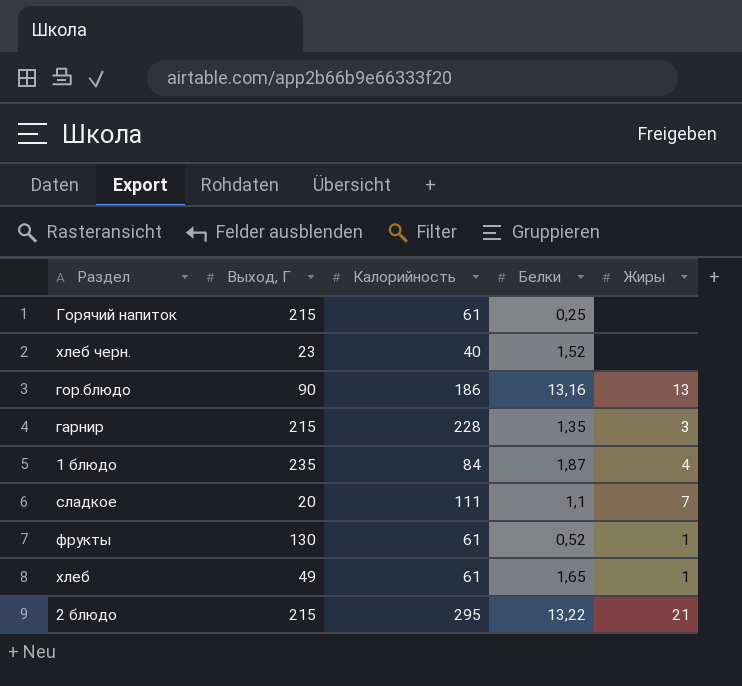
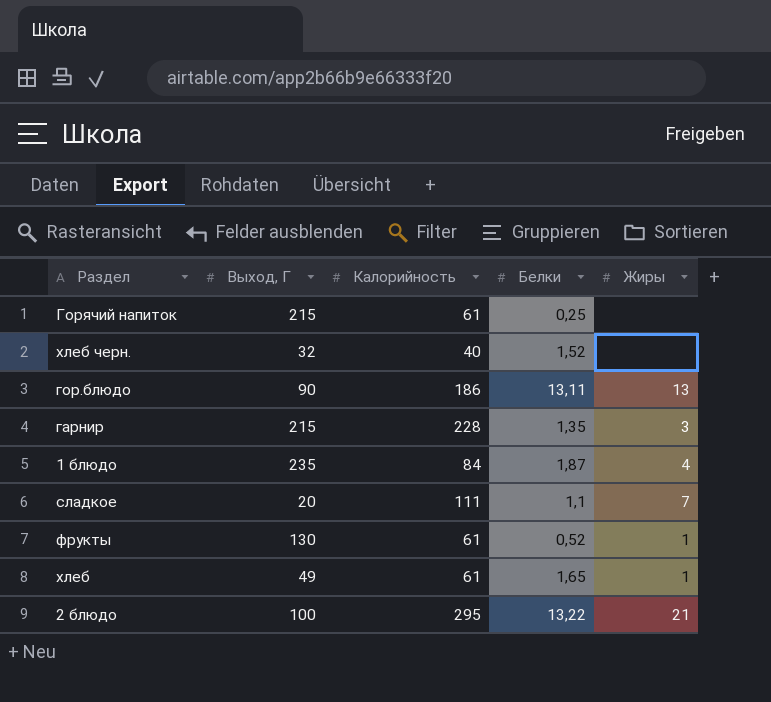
хлеб черн. | Выход, Г: 23 -> 32
гор.блюдо | Белки: 13,16 -> 13,11
2 блюдо | Выход, Г: 215 -> 100

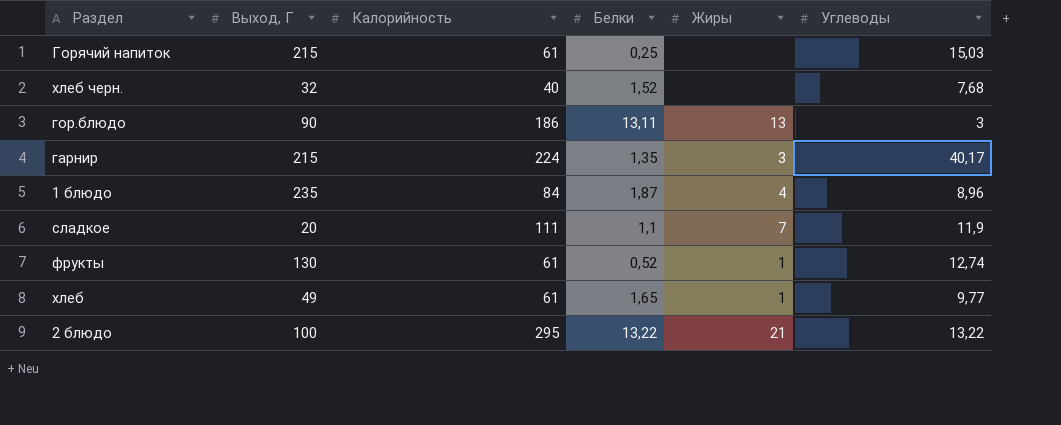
column Углеводы | position: none -> 6
гарнир | Калорийность: 228 -> 224

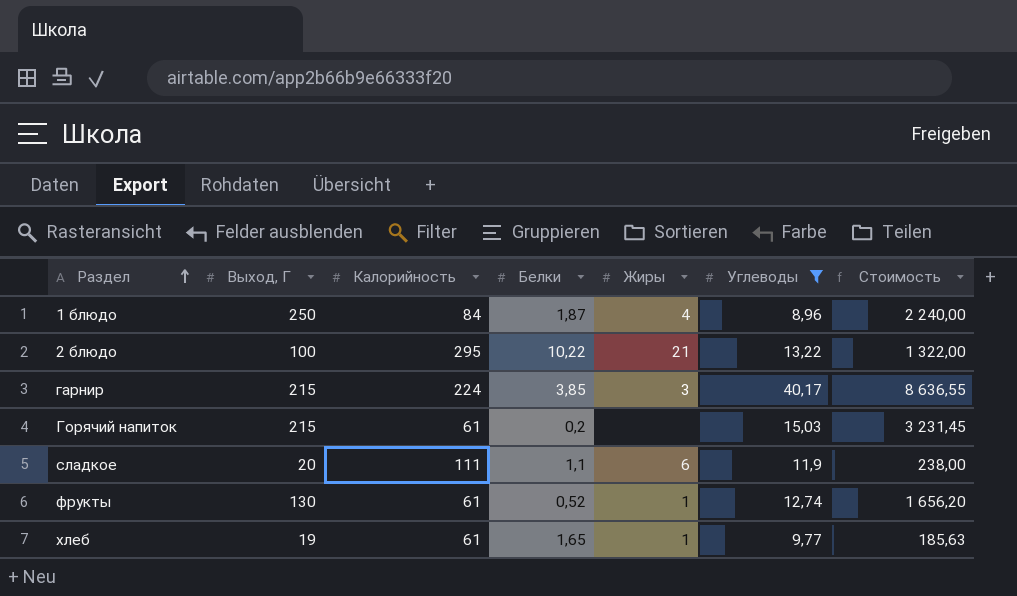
filter: none -> Углеводы >= 8,96
row order: none -> Раздел ascending
column Стоимость | formula: none -> [Выход, Г] * [Углеводы]
1 блюдо | Выход, Г: 235 -> 250
2 блюдо | Белки: 13,22 -> 10,22
гарнир | Белки: 1,35 -> 3,85
Горячий напиток | Белки: 0,25 -> 0,2
сладкое | Жиры: 7 -> 6
хлеб | Выход, Г: 49 -> 19

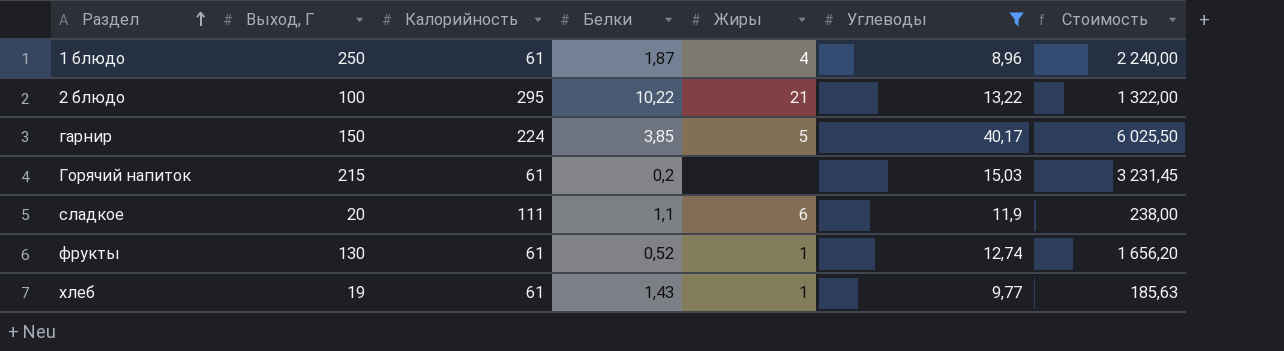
1 блюдо | Калорийность: 84 -> 61
гарнир | Выход, Г: 215 -> 150
гарнир | Жиры: 3 -> 5
гарнир | Стоимость: 8 636,55 -> 6 025,50
хлеб | Белки: 1,65 -> 1,43

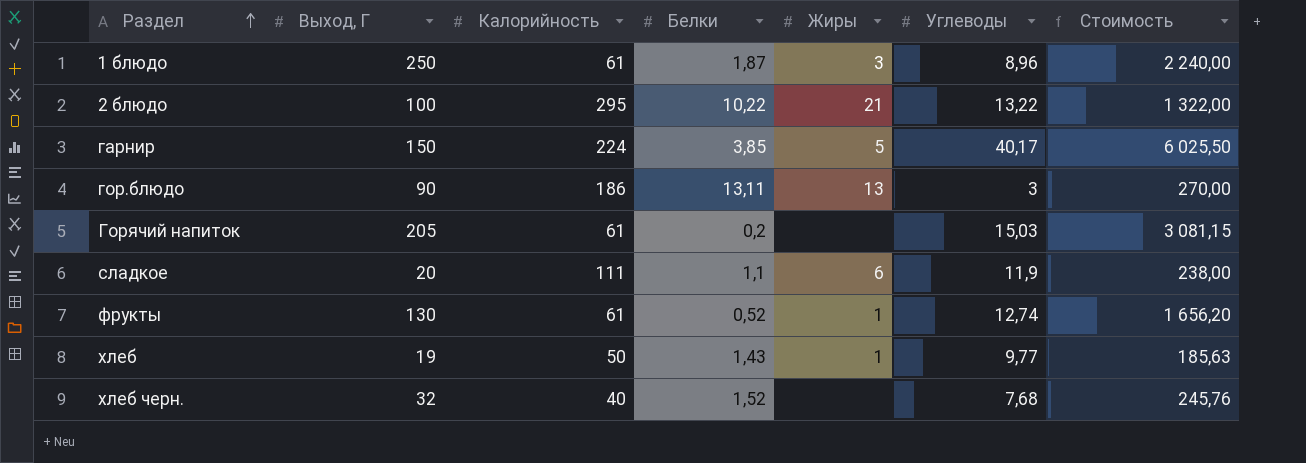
filter: Углеводы >= 8,96 -> none
1 блюдо | Жиры: 4 -> 3
Горячий напиток | Выход, Г: 215 -> 205
Горячий напиток | Стоимость: 3 231,45 -> 3 081,15
хлеб | Калорийность: 61 -> 50

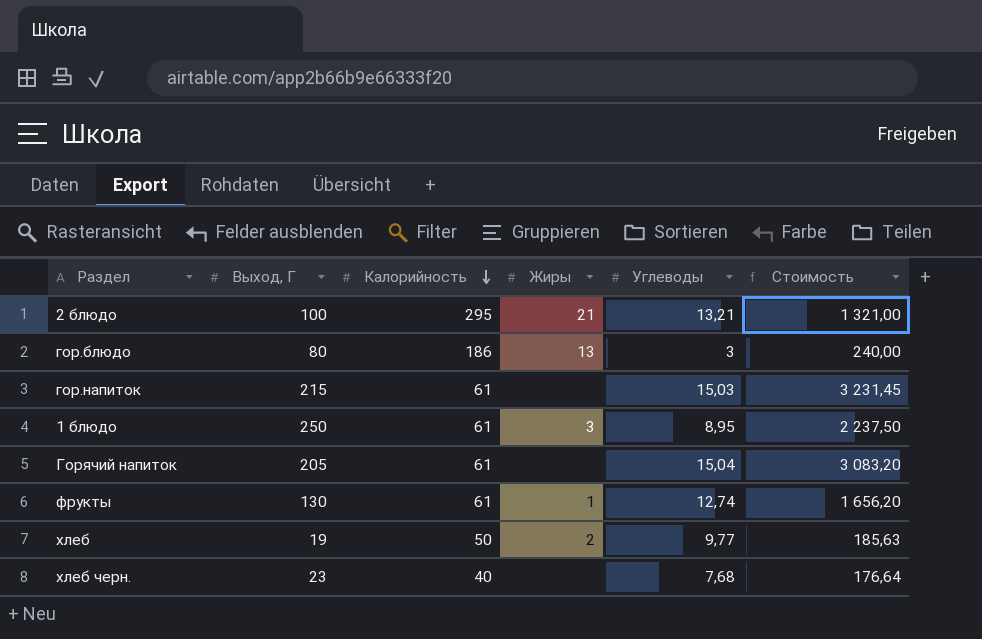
row order: Раздел ascending -> Калорийность descending
column Белки | position: 4 -> none
row гарнир: 150 | 224 | 3,85 | 5 | 40,17 | 6 025,50 -> none
row сладкое: 20 | 111 | 1,1 | 6 | 11,9 | 238,00 -> none
2 блюдо | Углеводы: 13,22 -> 13,21
2 блюдо | Стоимость: 1 322,00 -> 1 321,00
гор.блюдо | Выход, Г: 90 -> 80
гор.блюдо | Стоимость: 270,00 -> 240,00
row гор.напиток: none -> 215 | 61 | none | 15,03 | 3 231,45
1 блюдо | Углеводы: 8,96 -> 8,95
1 блюдо | Стоимость: 2 240,00 -> 2 237,50
Горячий напиток | Углеводы: 15,03 -> 15,04
Горячий напиток | Стоимость: 3 081,15 -> 3 083,20
хлеб | Жиры: 1 -> 2
хлеб черн. | Выход, Г: 32 -> 23
хлеб черн. | Стоимость: 245,76 -> 176,64

